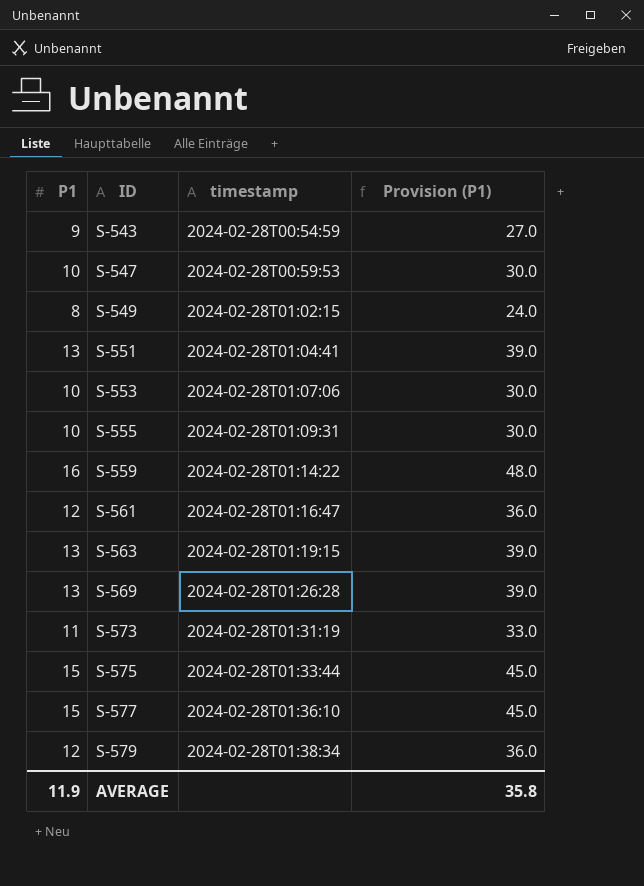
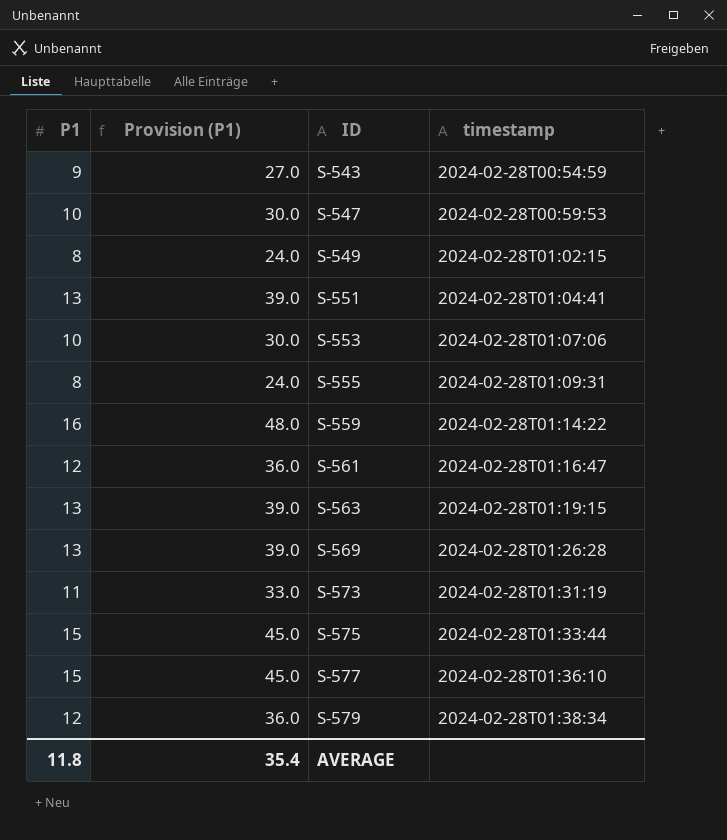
column Provision (P1) | position: 4 -> 2
S-555 | P1: 10 -> 8
S-555 | Provision (P1): 30.0 -> 24.0
AVERAGE | P1: 11.9 -> 11.8
AVERAGE | Provision (P1): 35.8 -> 35.4

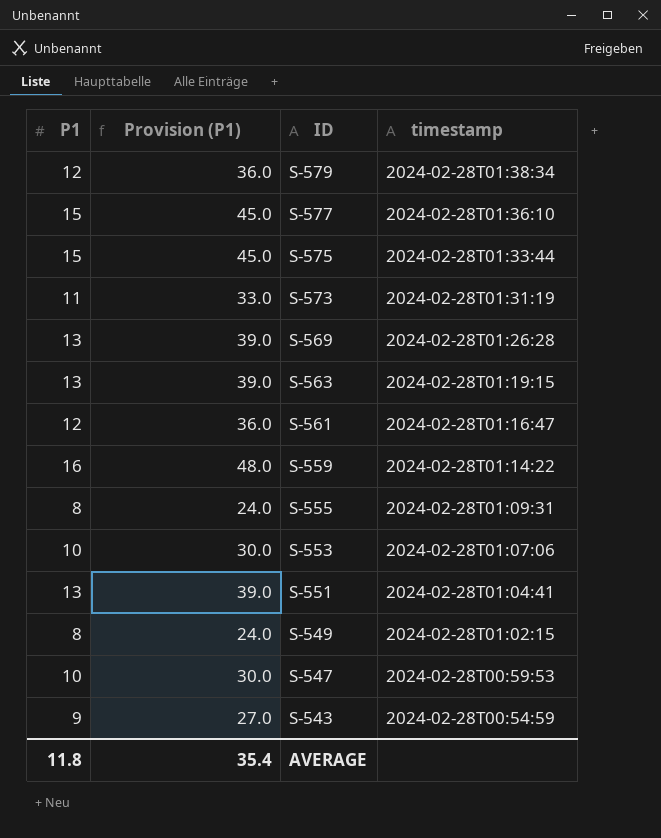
row order: ID ascending -> ID descending

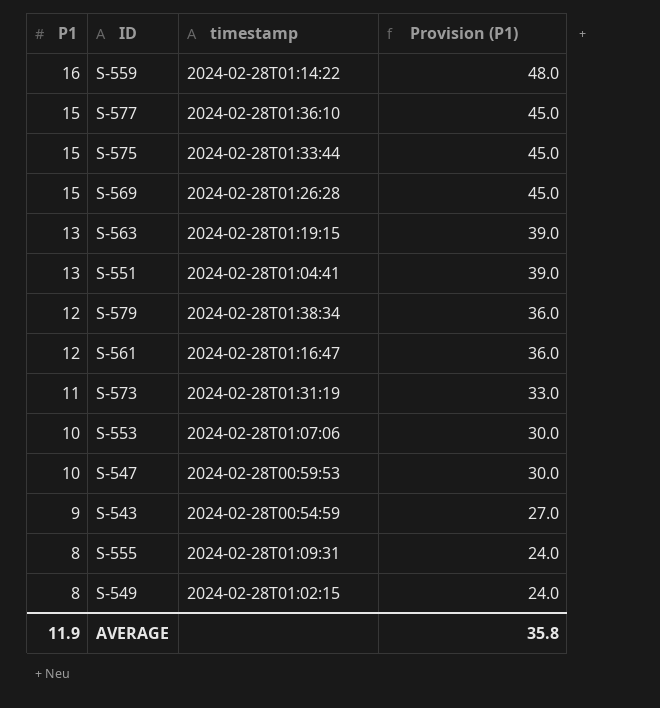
row order: ID descending -> P1 descending
column Provision (P1) | position: 2 -> 4
S-569 | P1: 13 -> 15
S-569 | Provision (P1): 39.0 -> 45.0
AVERAGE | P1: 11.8 -> 11.9
AVERAGE | Provision (P1): 35.4 -> 35.8

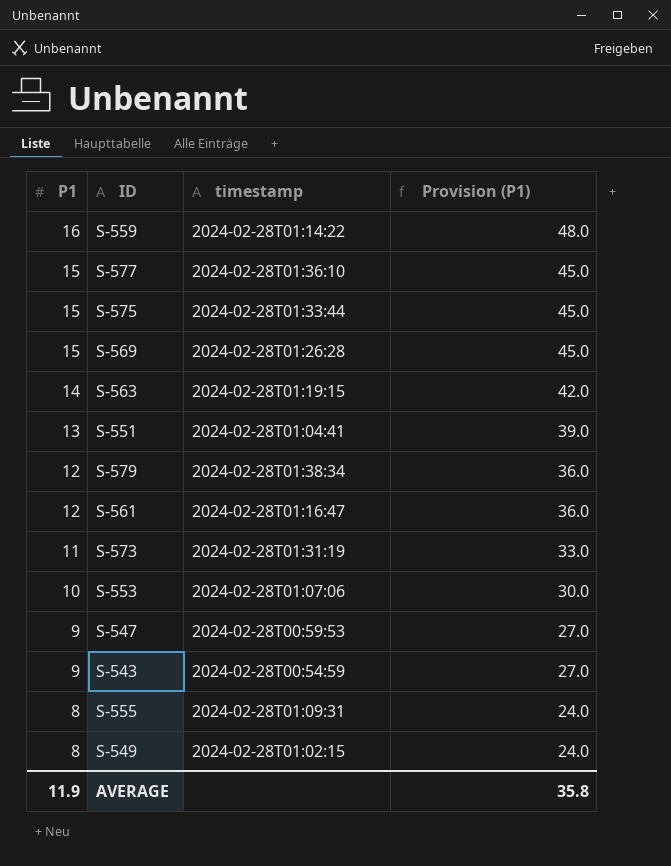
S-563 | P1: 13 -> 14
S-563 | Provision (P1): 39.0 -> 42.0
S-547 | P1: 10 -> 9
S-547 | Provision (P1): 30.0 -> 27.0

